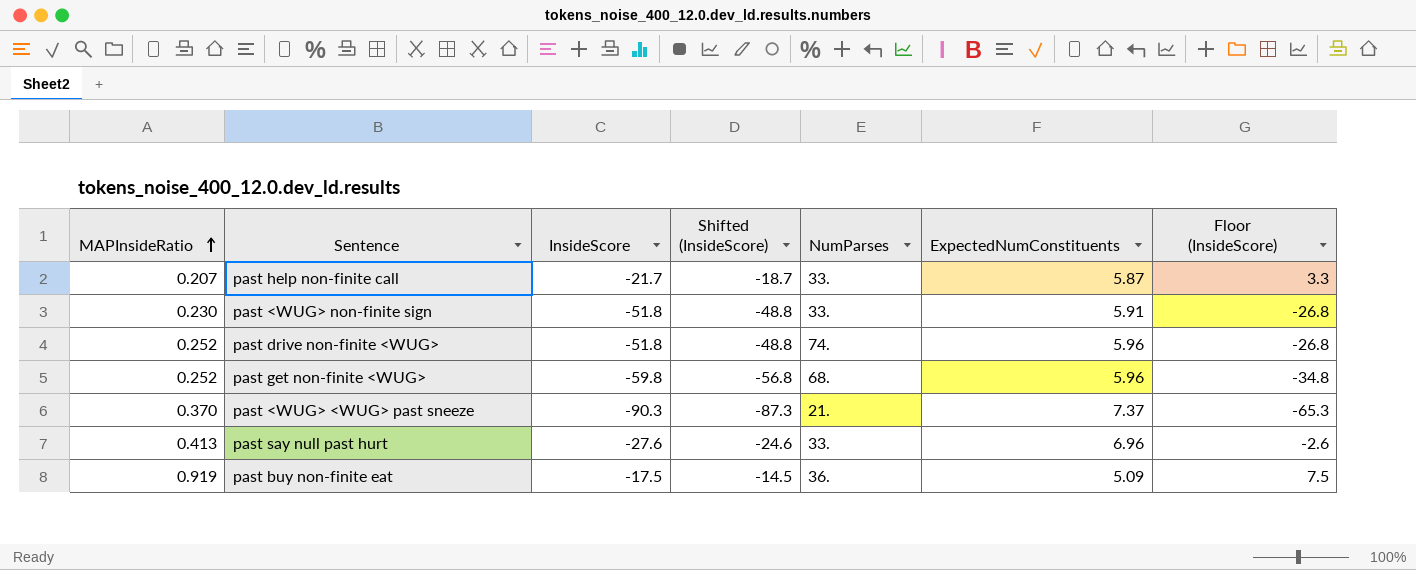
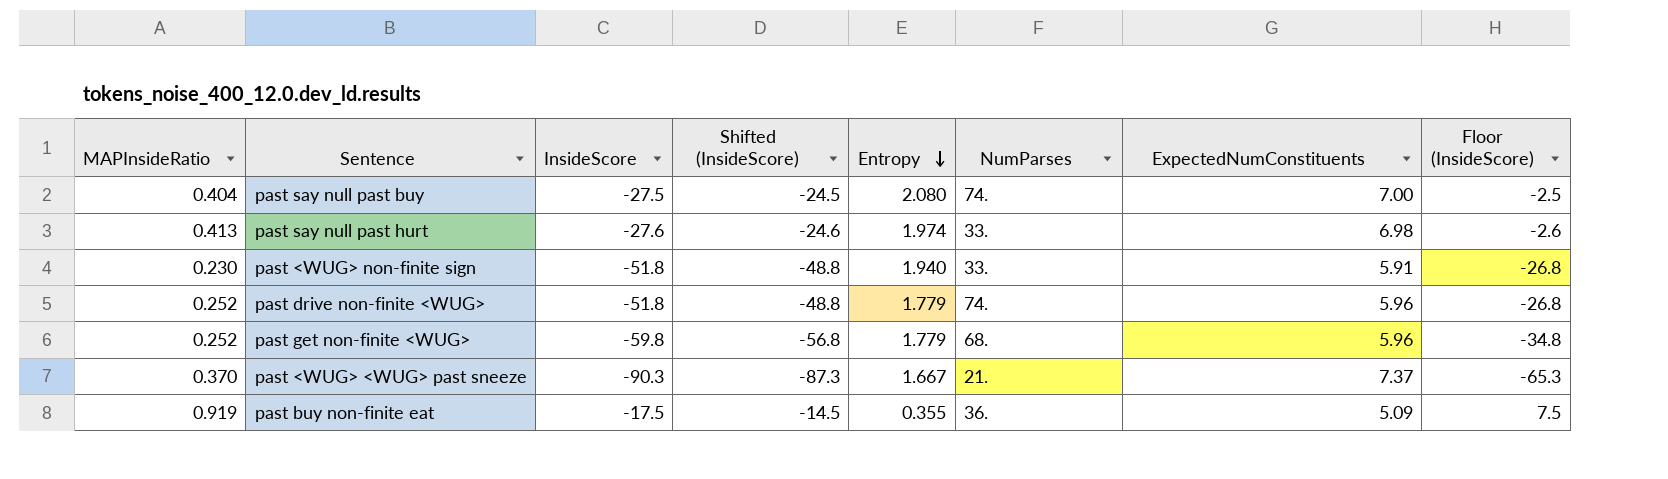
row order: MAPInsideRatio ascending -> Entropy descending
column Entropy | position: none -> 5
row past help non-finite call: 0.207 | -21.7 | -18.7 | 33. | 5.87 | 3.3 -> none
row past say null past buy: none -> 0.404 | -27.5 | -24.5 | 2.080 | 74. | 7.00 | -2.5
past say null past hurt | ExpectedNumConstituents: 6.96 -> 6.98

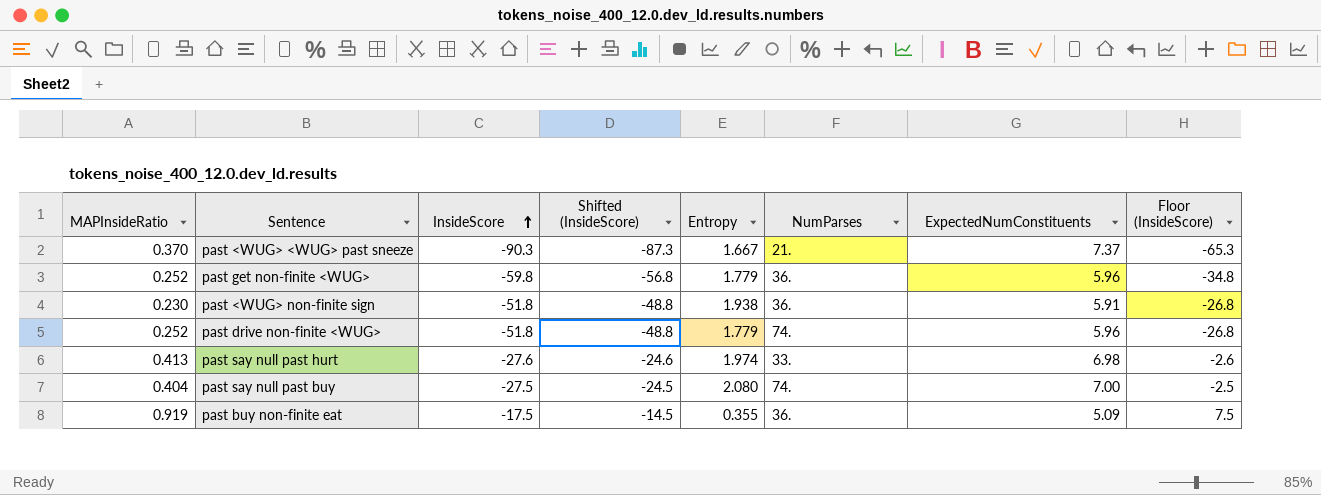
row order: Entropy descending -> InsideScore ascending
past get non-finite <WUG> | NumParses: 68. -> 36.
past <WUG> non-finite sign | Entropy: 1.940 -> 1.938
past <WUG> non-finite sign | NumParses: 33. -> 36.

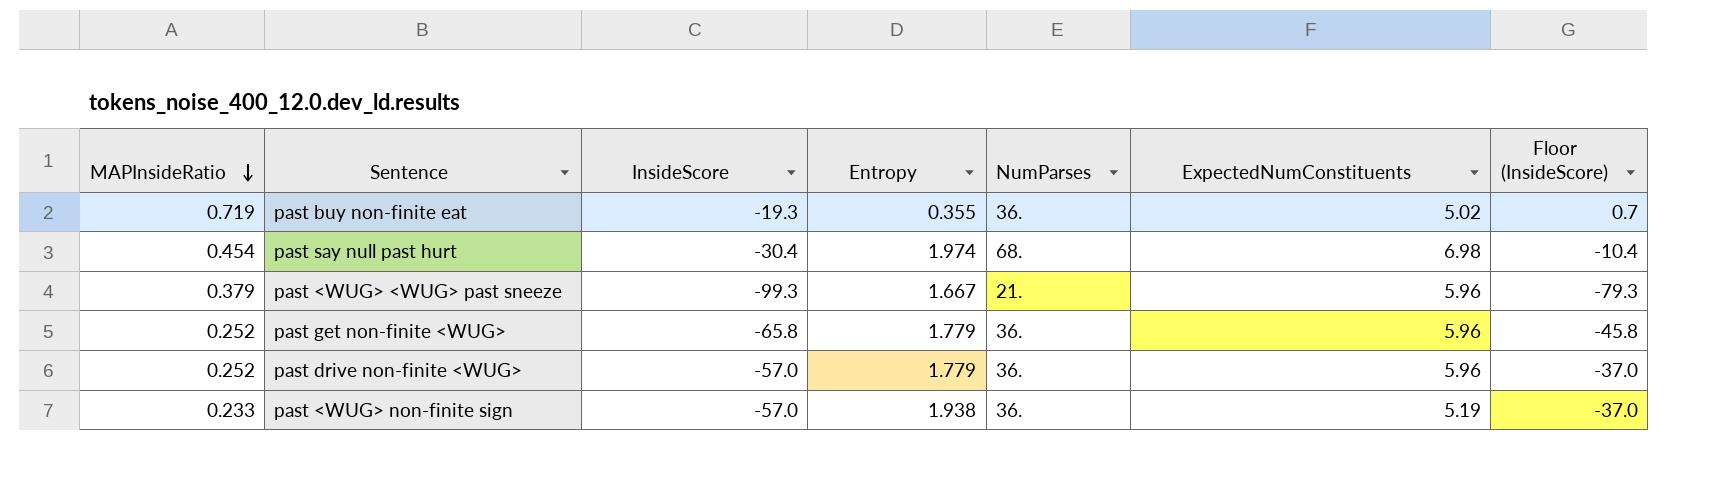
row order: InsideScore ascending -> MAPInsideRatio descending
column Shifted (InsideScore) | formula: [InsideScore] + 3 -> none
column Floor (InsideScore) | formula: [InsideScore] + 25 -> [InsideScore] + 20
row past say null past buy: 0.404 | -27.5 | -24.5 | 2.080 | 74. | 7.00 | -2.5 -> none
past buy non-finite eat | MAPInsideRatio: 0.919 -> 0.719
past buy non-finite eat | InsideScore: -17.5 -> -19.3
past buy non-finite eat | ExpectedNumConstituents: 5.09 -> 5.02
past say null past hurt | MAPInsideRatio: 0.413 -> 0.454
past say null past hurt | InsideScore: -27.6 -> -30.4
past say null past hurt | NumParses: 33. -> 68.
past <WUG> <WUG> past sneeze | MAPInsideRatio: 0.370 -> 0.379
past <WUG> <WUG> past sneeze | InsideScore: -90.3 -> -99.3
past <WUG> <WUG> past sneeze | ExpectedNumConstituents: 7.37 -> 5.96
past get non-finite <WUG> | InsideScore: -59.8 -> -65.8
past drive non-finite <WUG> | InsideScore: -51.8 -> -57.0
past drive non-finite <WUG> | NumParses: 74. -> 36.
past <WUG> non-finite sign | MAPInsideRatio: 0.230 -> 0.233
past <WUG> non-finite sign | InsideScore: -51.8 -> -57.0
past <WUG> non-finite sign | ExpectedNumConstituents: 5.91 -> 5.19

